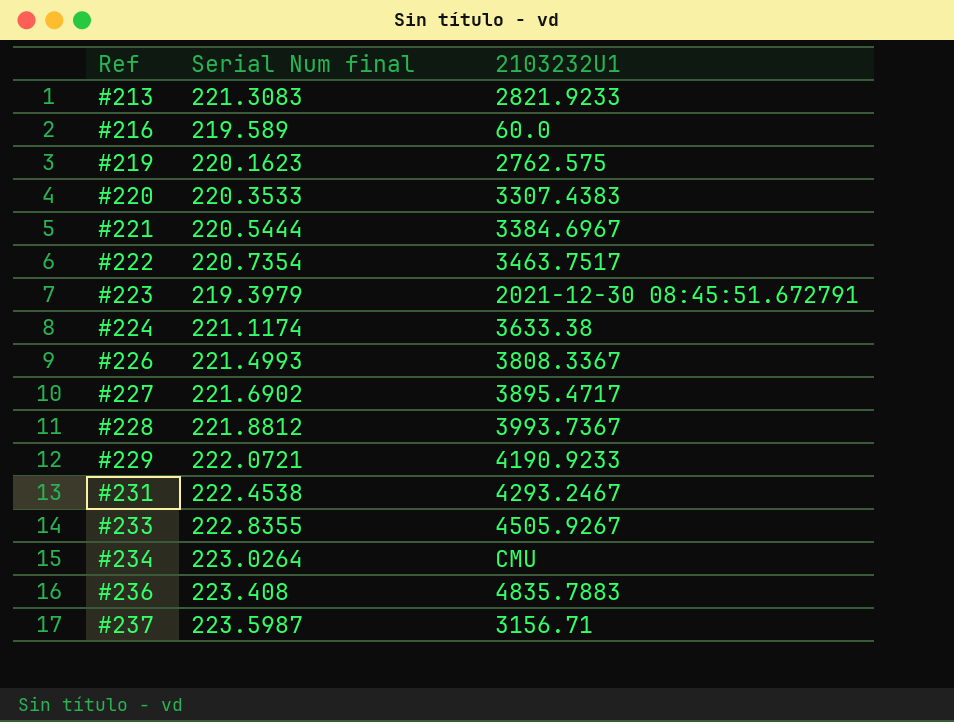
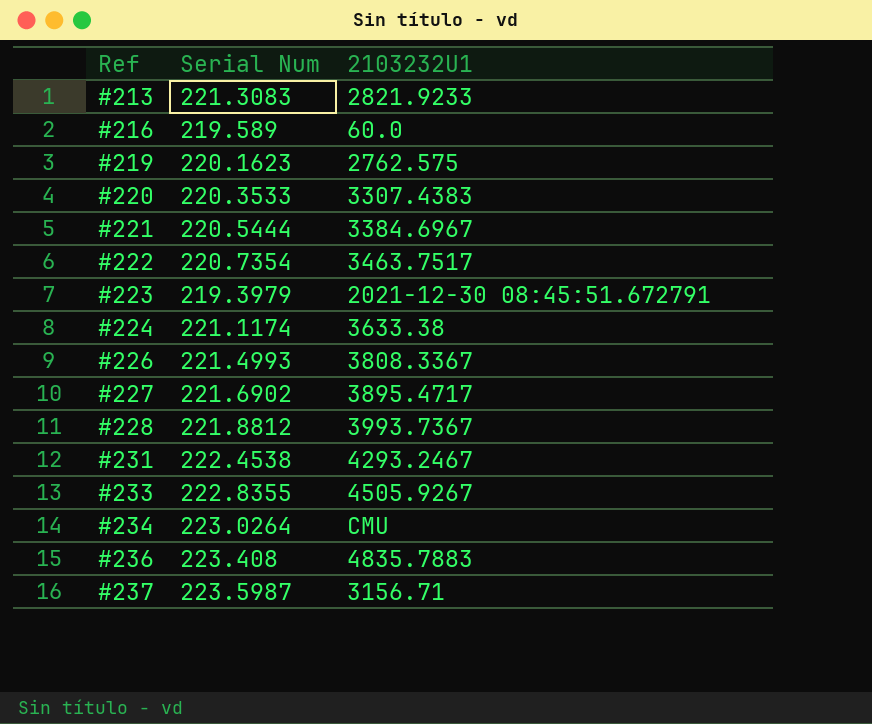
column name: Serial Num final -> Serial Num
row #229: 222.0721 | 4190.9233 -> none

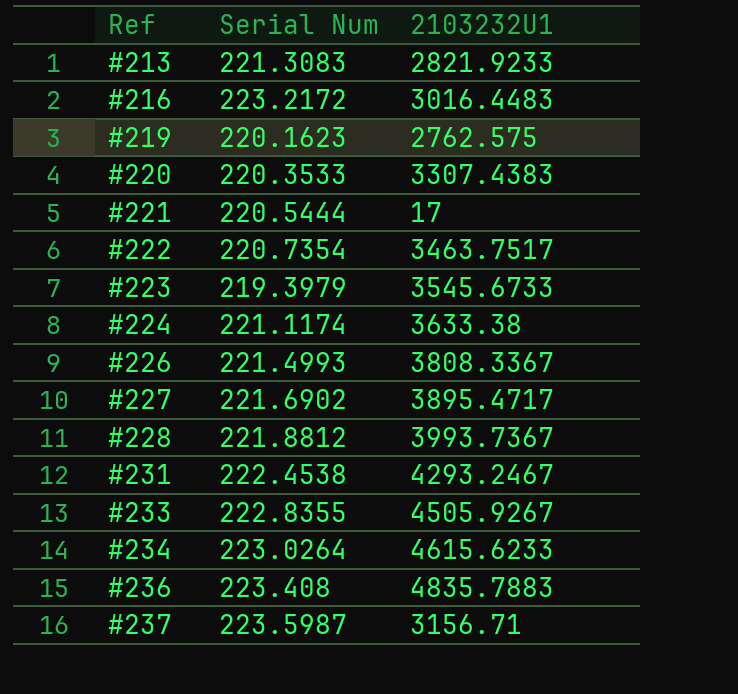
#216 | Serial Num: 219.589 -> 223.2172
#216 | 2103232U1: 60.0 -> 3016.4483
#221 | 2103232U1: 3384.6967 -> 17
#223 | 2103232U1: 2021-12-30 08:45:51.672791 -> 3545.6733
#234 | 2103232U1: CMU -> 4615.6233

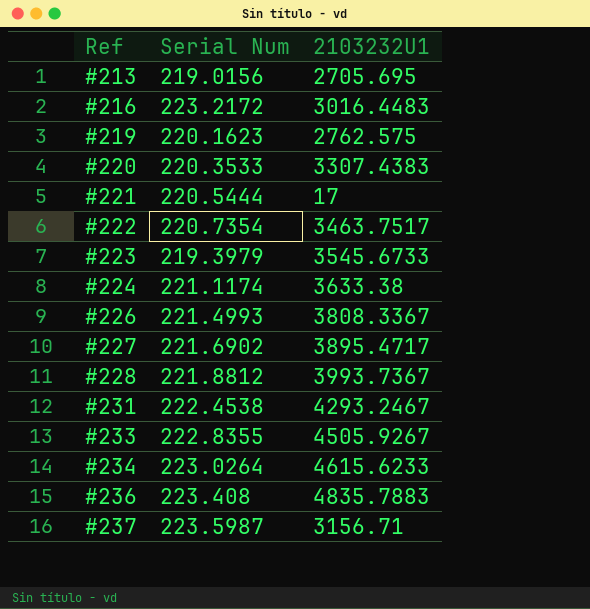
#213 | Serial Num: 221.3083 -> 219.0156
#213 | 2103232U1: 2821.9233 -> 2705.695

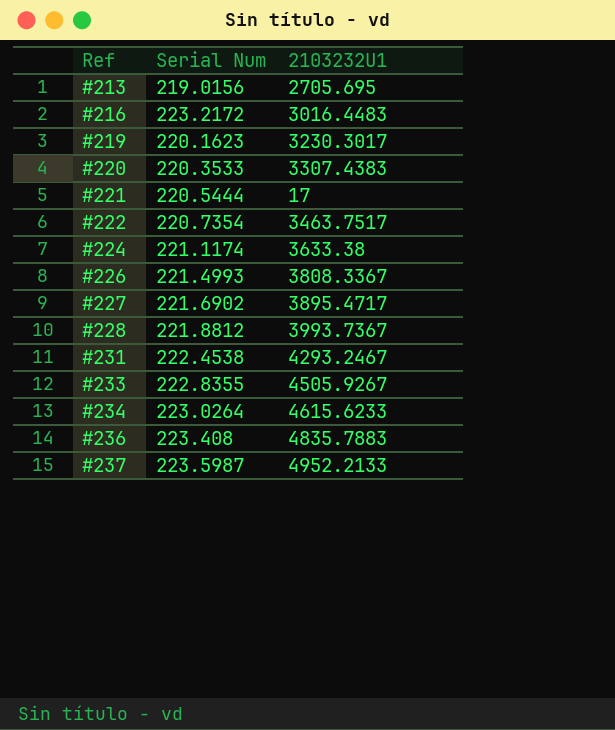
row #223: 219.3979 | 3545.6733 -> none
#219 | 2103232U1: 2762.575 -> 3230.3017
#237 | 2103232U1: 3156.71 -> 4952.2133

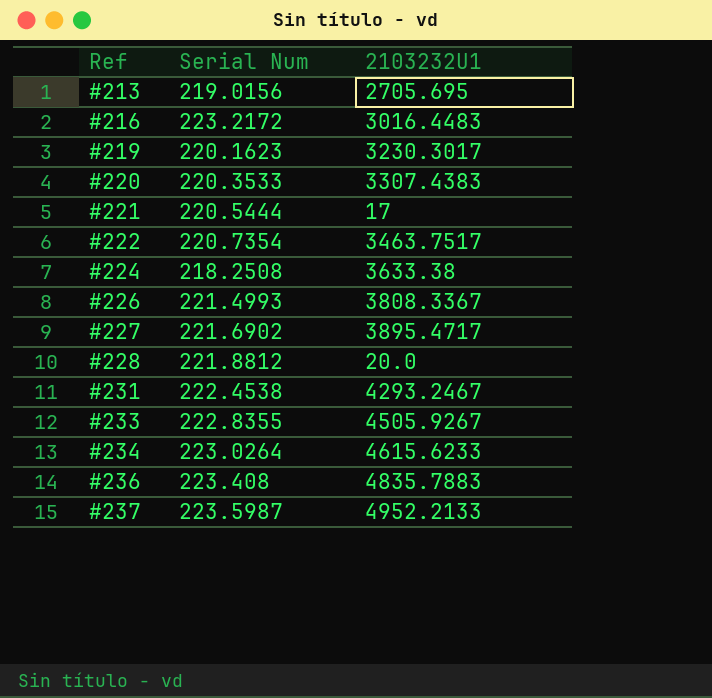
#224 | Serial Num: 221.1174 -> 218.2508
#228 | 2103232U1: 3993.7367 -> 20.0

